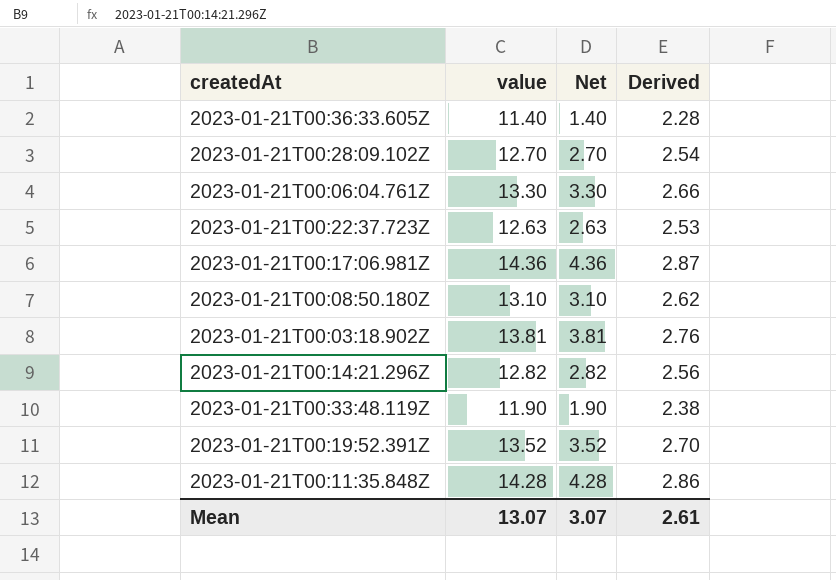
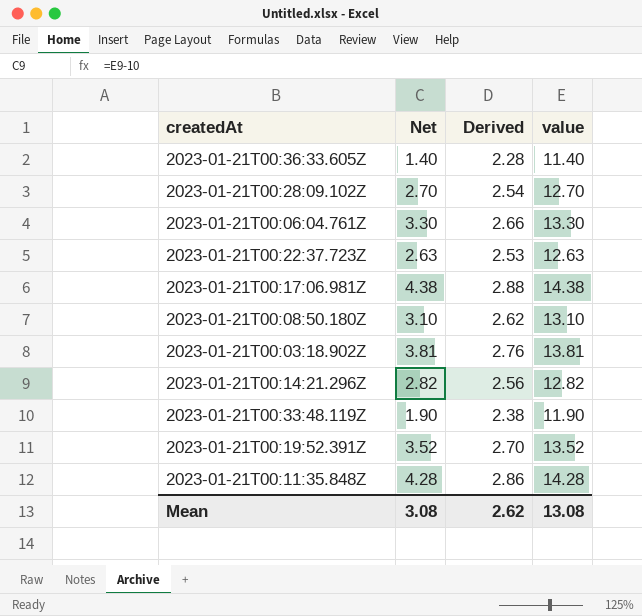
column value | position: 2 -> 4
2023-01-21T00:17:06.981Z | Net: 4.36 -> 4.38
2023-01-21T00:17:06.981Z | Derived: 2.87 -> 2.88
2023-01-21T00:17:06.981Z | value: 14.36 -> 14.38
Mean | Net: 3.07 -> 3.08
Mean | Derived: 2.61 -> 2.62
Mean | value: 13.07 -> 13.08

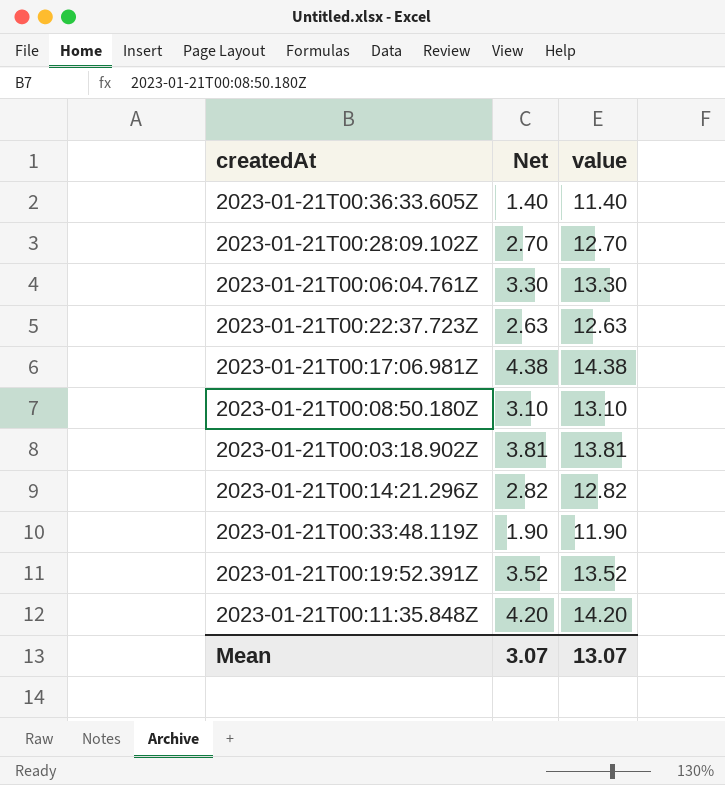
column Derived | formula: [value] * 0.2 -> none
2023-01-21T00:11:35.848Z | Net: 4.28 -> 4.20
2023-01-21T00:11:35.848Z | value: 14.28 -> 14.20
Mean | Net: 3.08 -> 3.07
Mean | value: 13.08 -> 13.07

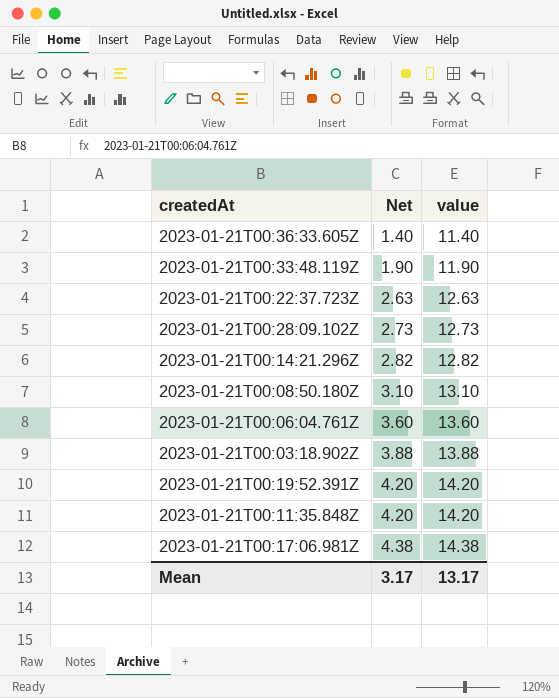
row order: none -> Net ascending
2023-01-21T00:28:09.102Z | Net: 2.70 -> 2.73
2023-01-21T00:28:09.102Z | value: 12.70 -> 12.73
2023-01-21T00:06:04.761Z | Net: 3.30 -> 3.60
2023-01-21T00:06:04.761Z | value: 13.30 -> 13.60
2023-01-21T00:03:18.902Z | Net: 3.81 -> 3.88
2023-01-21T00:03:18.902Z | value: 13.81 -> 13.88
2023-01-21T00:19:52.391Z | Net: 3.52 -> 4.20
2023-01-21T00:19:52.391Z | value: 13.52 -> 14.20
Mean | Net: 3.07 -> 3.17
Mean | value: 13.07 -> 13.17

